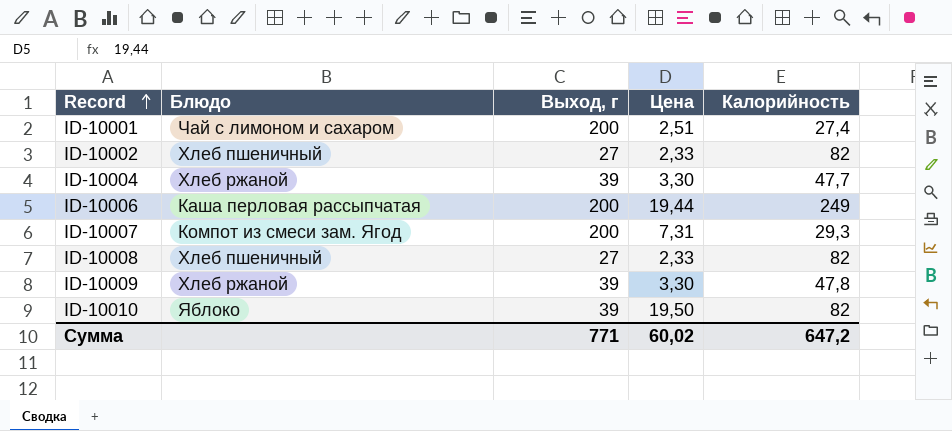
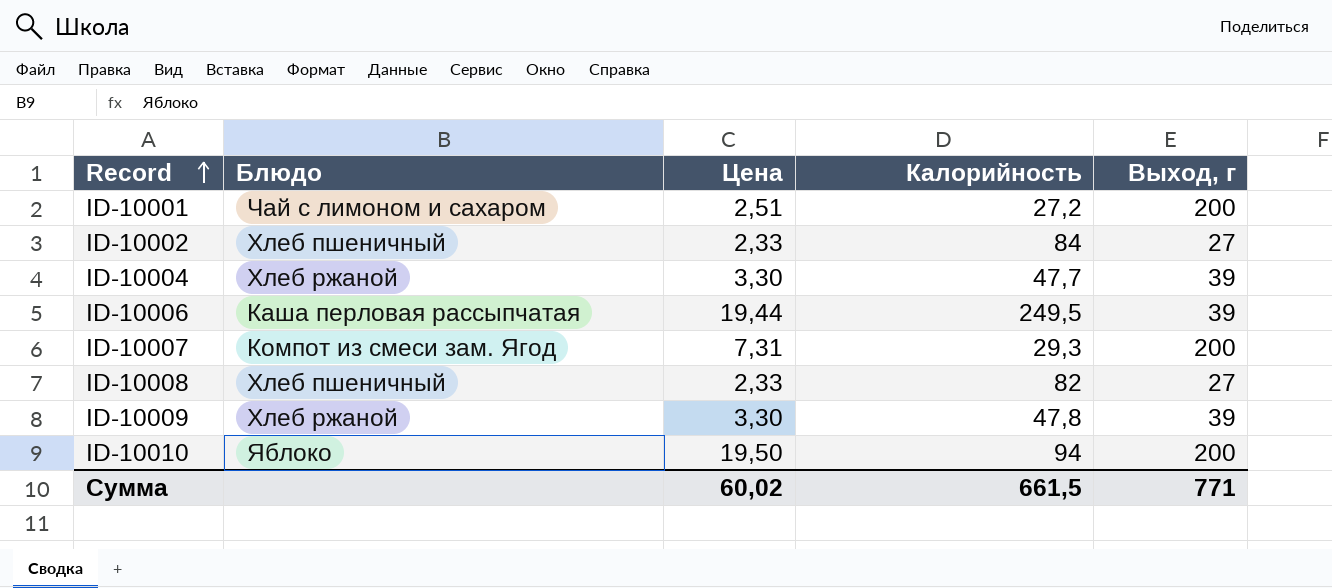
column Выход, г | position: 3 -> 5
ID-10001 | Калорийность: 27,4 -> 27,2
ID-10002 | Калорийность: 82 -> 84
ID-10006 | Калорийность: 249 -> 249,5
ID-10006 | Выход, г: 200 -> 39
ID-10010 | Калорийность: 82 -> 94
ID-10010 | Выход, г: 39 -> 200
Сумма | Калорийность: 647,2 -> 661,5

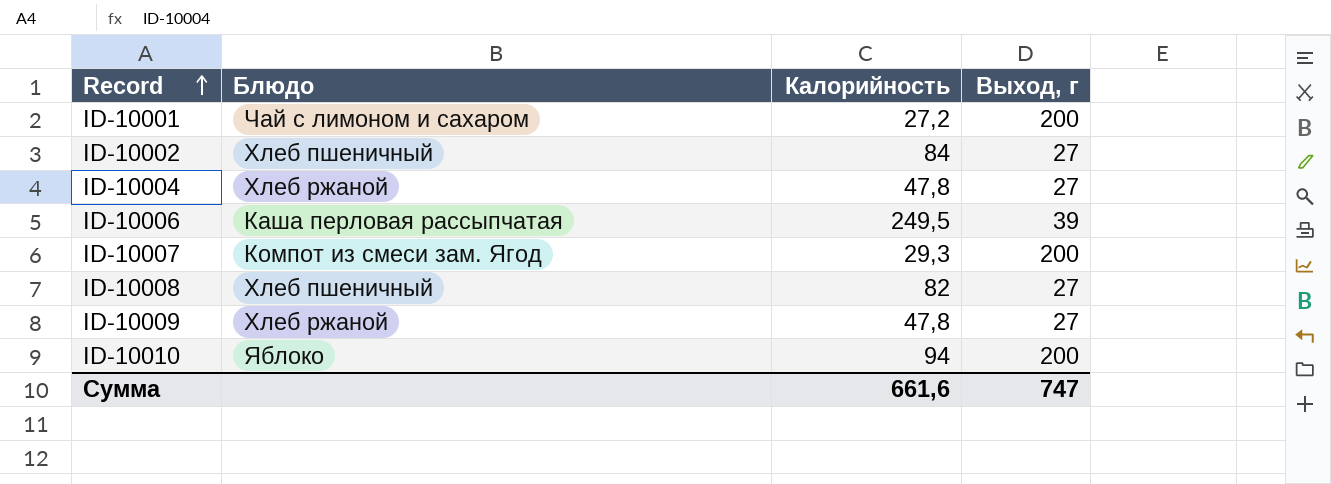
column Цена | position: 3 -> none
ID-10004 | Калорийность: 47,7 -> 47,8
ID-10004 | Выход, г: 39 -> 27
ID-10009 | Выход, г: 39 -> 27
Сумма | Калорийность: 661,5 -> 661,6
Сумма | Выход, г: 771 -> 747

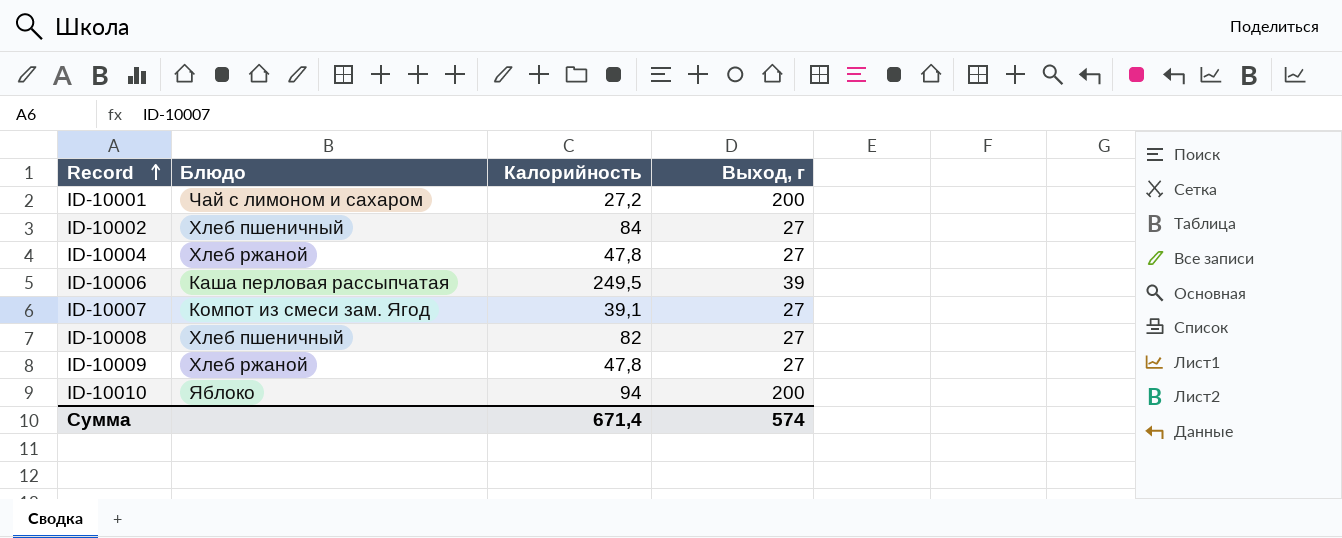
ID-10007 | Калорийность: 29,3 -> 39,1
ID-10007 | Выход, г: 200 -> 27
Сумма | Калорийность: 661,6 -> 671,4
Сумма | Выход, г: 747 -> 574

